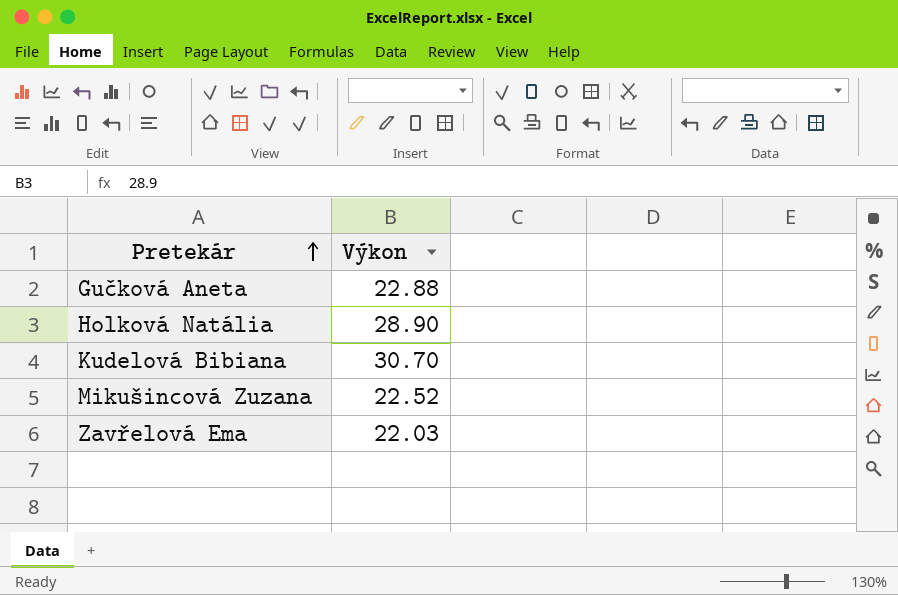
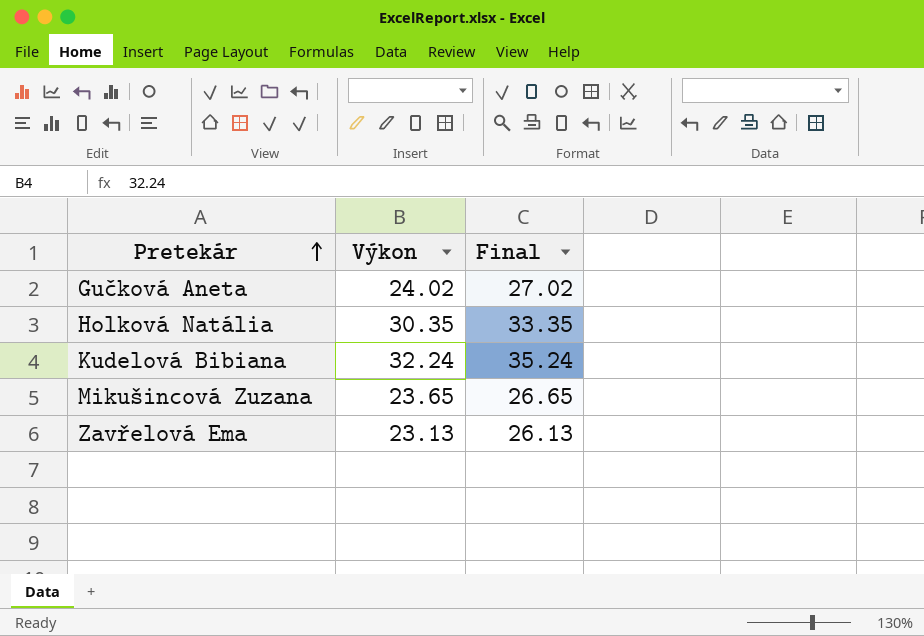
column Final | formula: none -> [Výkon] + 3
Gučková Aneta | Výkon: 22.88 -> 24.02
Holková Natália | Výkon: 28.90 -> 30.35
Kudelová Bibiana | Výkon: 30.70 -> 32.24
Mikušincová Zuzana | Výkon: 22.52 -> 23.65
Zavřelová Ema | Výkon: 22.03 -> 23.13

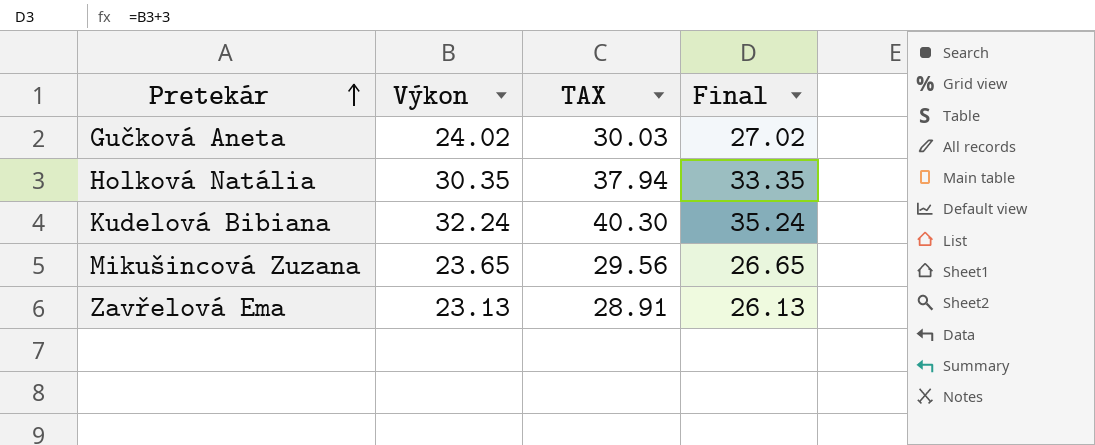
column TAX | formula: none -> [Výkon] * 1.25

